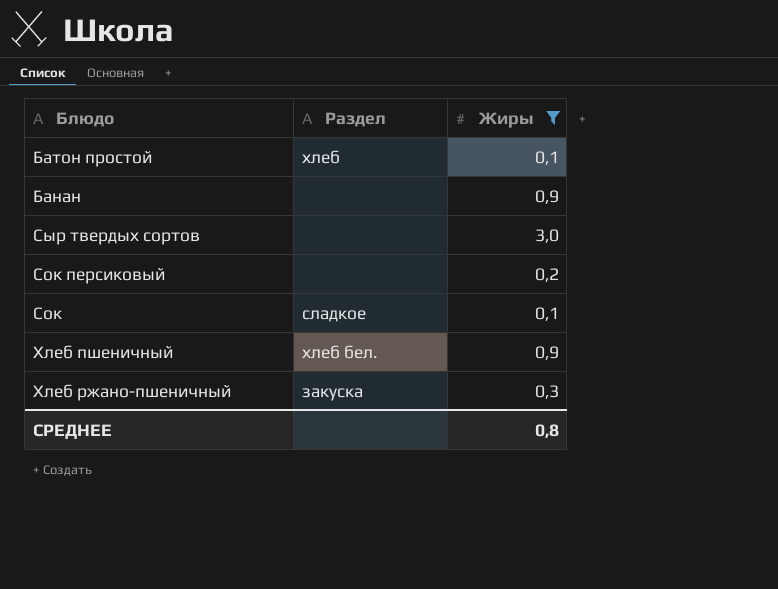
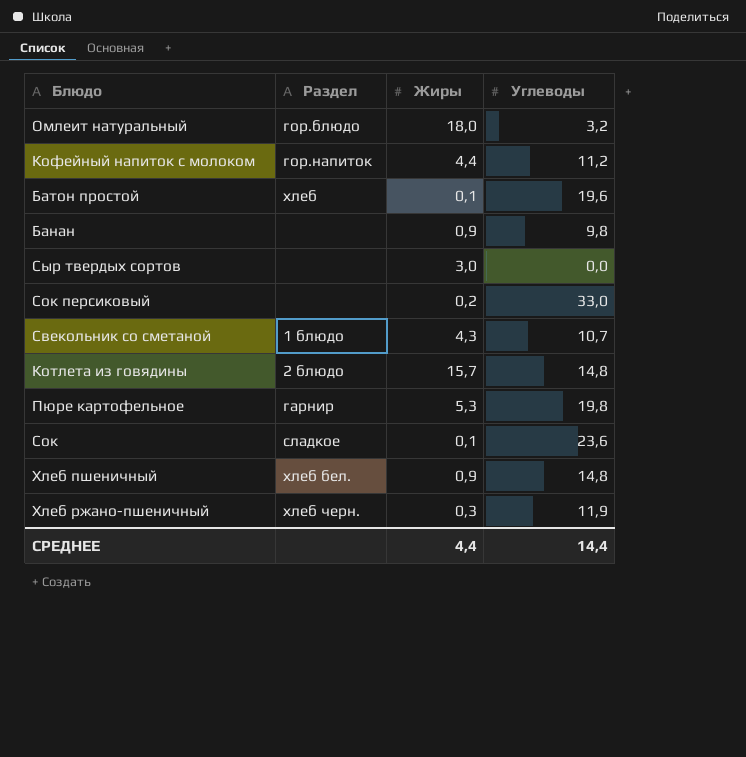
filter: Жиры <= 3,0 -> none
column Углеводы | position: none -> 4
Хлеб ржано-пшеничный | Раздел: закуска -> хлеб черн.
СРЕДНЕЕ | Жиры: 0,8 -> 4,4

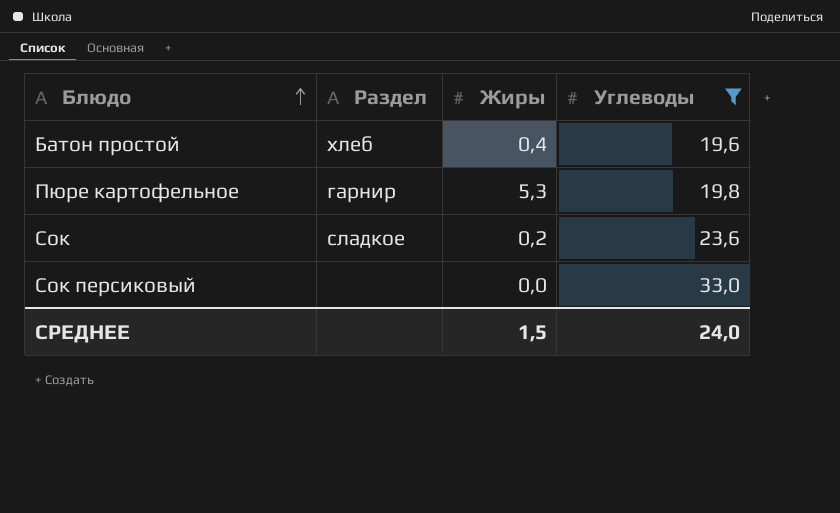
filter: none -> Углеводы >= 19,6
row order: none -> Блюдо ascending
Батон простой | Жиры: 0,1 -> 0,4
Сок | Жиры: 0,1 -> 0,2
Сок персиковый | Жиры: 0,2 -> 0,0
СРЕДНЕЕ | Жиры: 4,4 -> 1,5
СРЕДНЕЕ | Углеводы: 14,4 -> 24,0

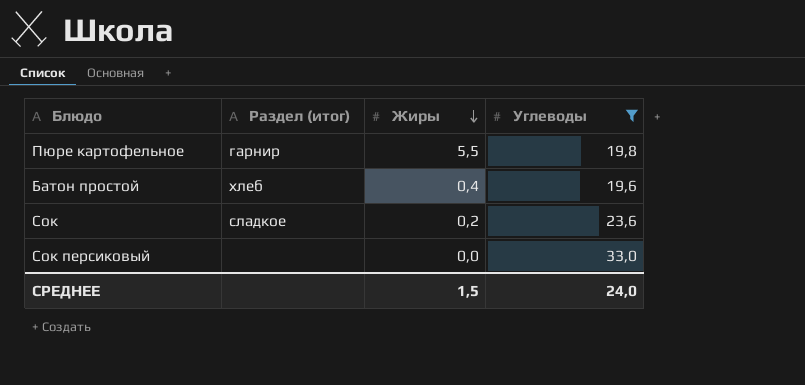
row order: Блюдо ascending -> Жиры descending
column name: Раздел -> Раздел (итог)
Пюре картофельное | Жиры: 5,3 -> 5,5

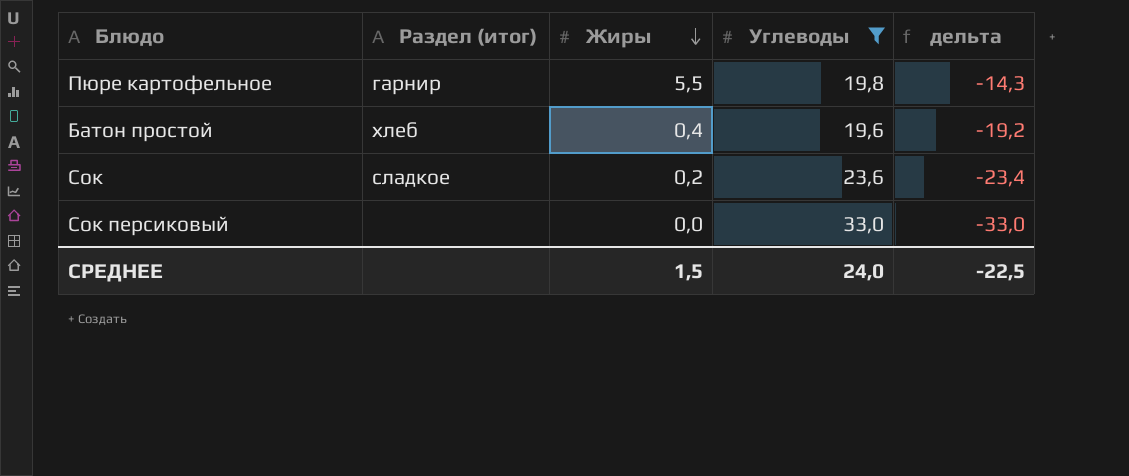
column дельта | formula: none -> [Жиры] - [Углеводы]

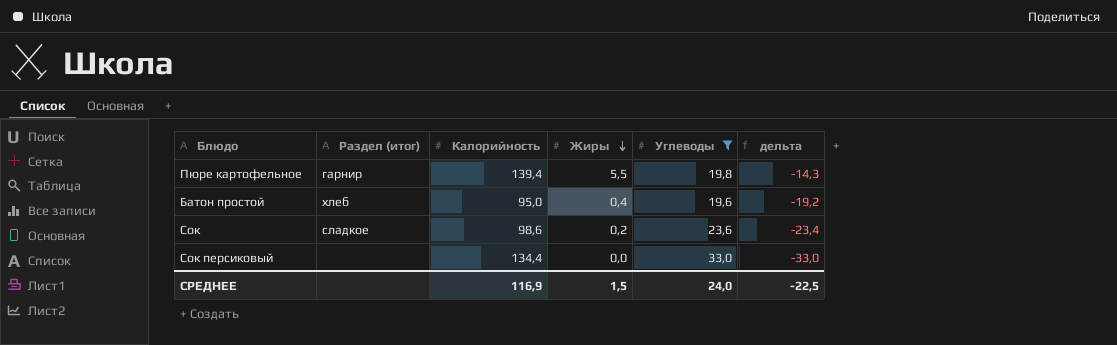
column Калорийность | position: none -> 3

